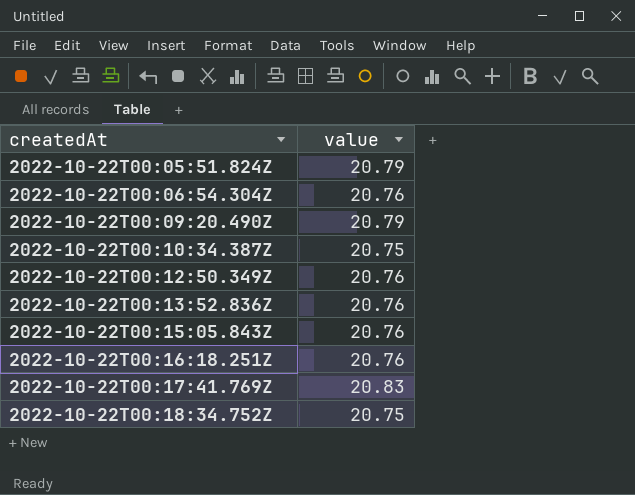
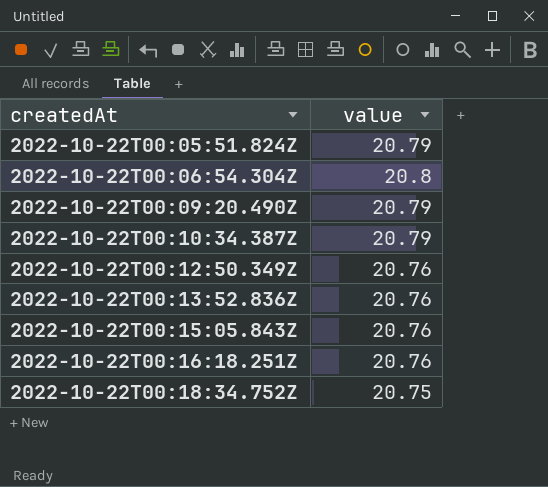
row 2022-10-22T00:17:41.769Z: 20.83 -> none
2022-10-22T00:06:54.304Z | value: 20.76 -> 20.8
2022-10-22T00:10:34.387Z | value: 20.75 -> 20.79

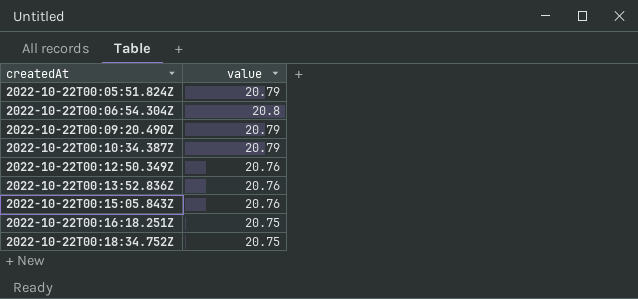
2022-10-22T00:16:18.251Z | value: 20.76 -> 20.75

